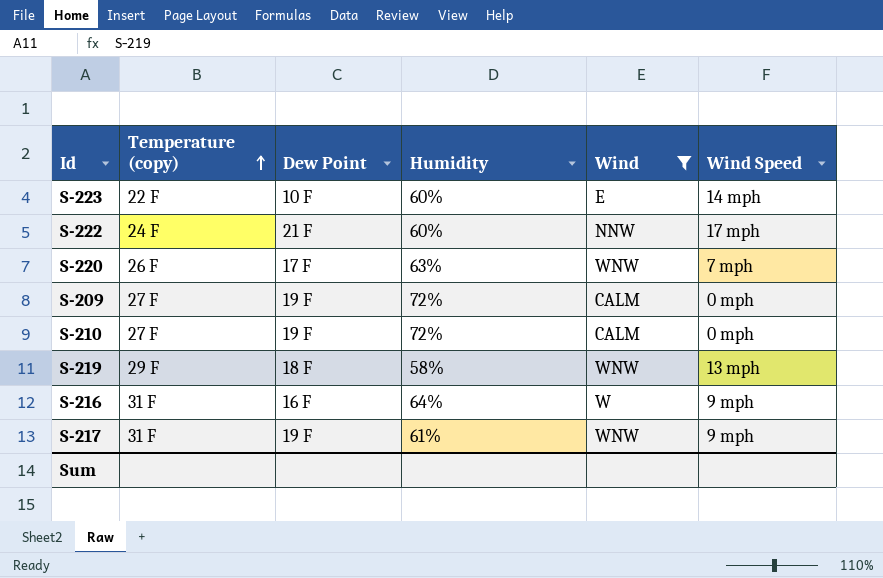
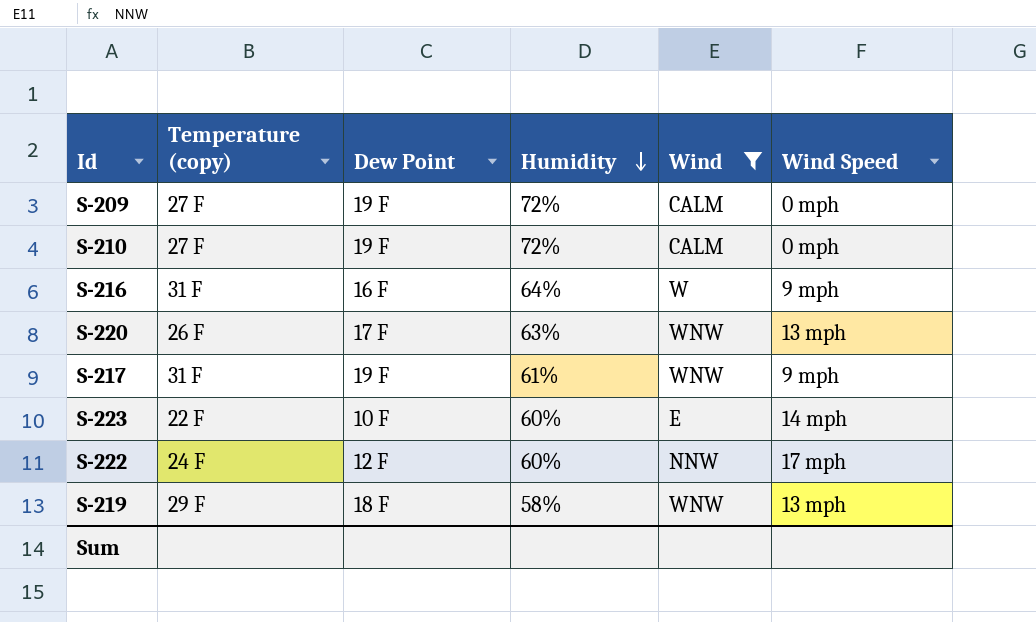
row order: Temperature (copy) ascending -> Humidity descending
S-220 | Wind Speed: 7 mph -> 13 mph
S-222 | Dew Point: 21 F -> 12 F

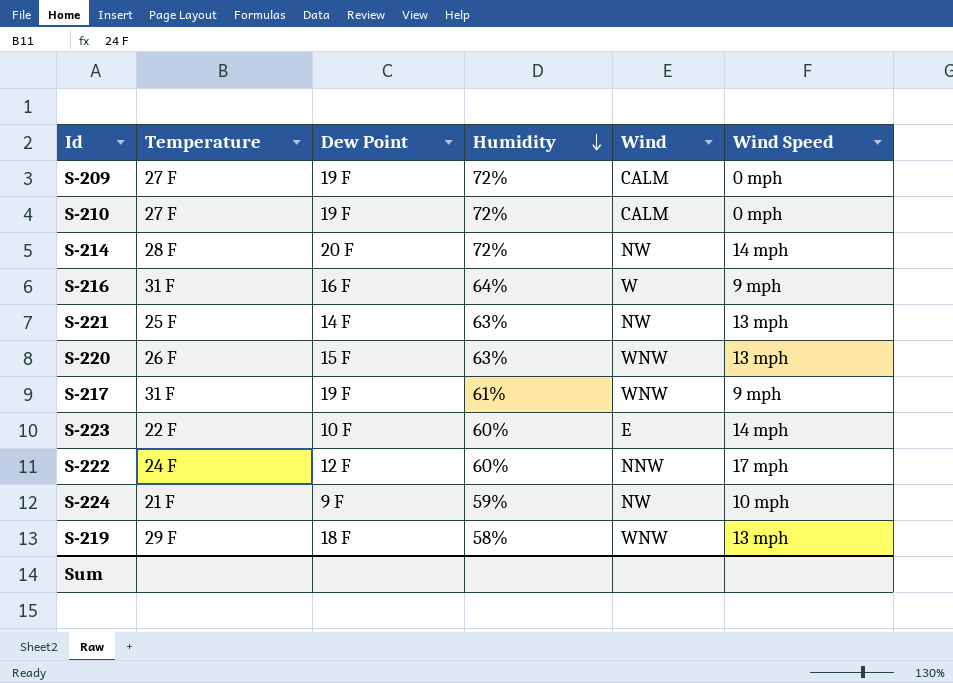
filter: Wind != NW -> none
column name: Temperature (copy) -> Temperature
S-220 | Dew Point: 17 F -> 15 F

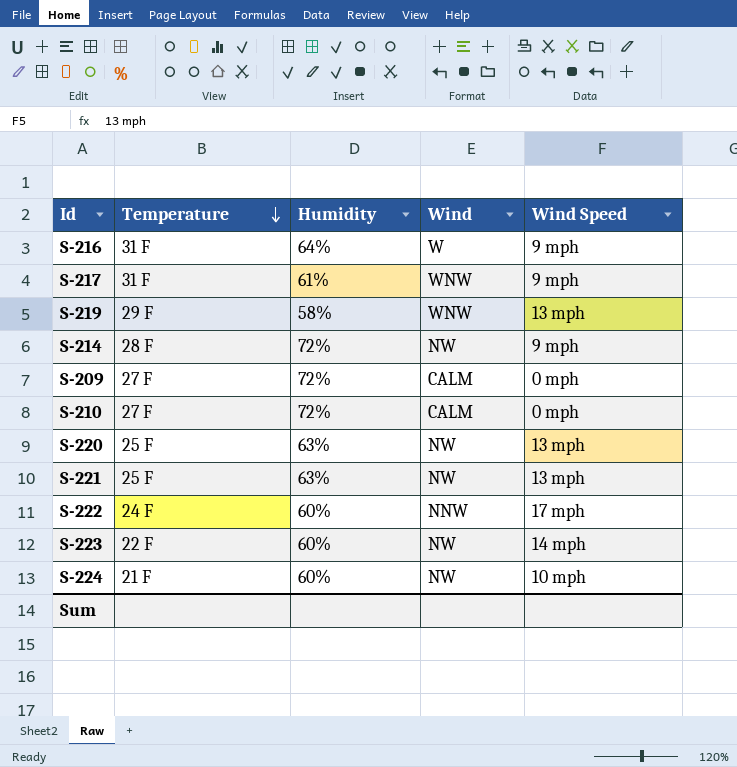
row order: Humidity descending -> Temperature descending
column Dew Point | position: 3 -> none
S-214 | Wind Speed: 14 mph -> 9 mph
S-220 | Temperature: 26 F -> 25 F
S-220 | Wind: WNW -> NW
S-223 | Wind: E -> NW
S-224 | Humidity: 59% -> 60%

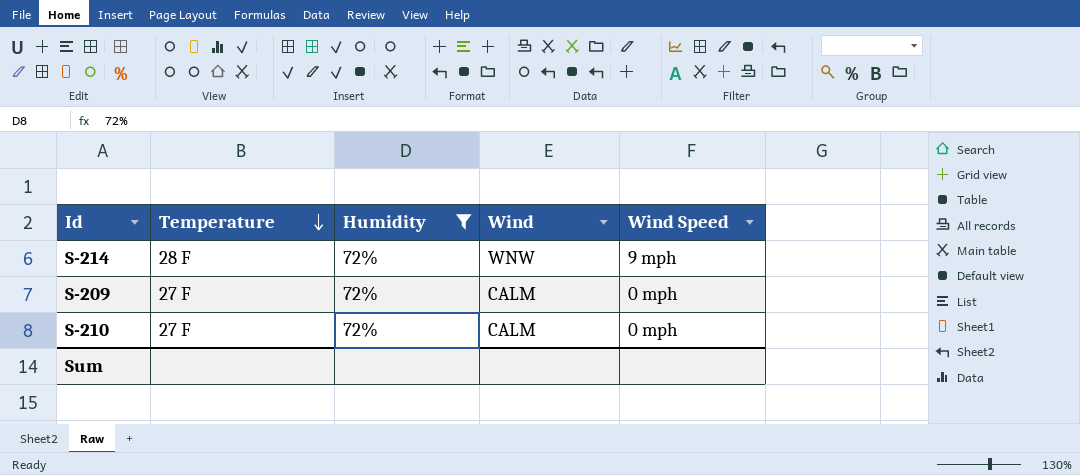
filter: none -> Humidity = 72%
S-214 | Wind: NW -> WNW

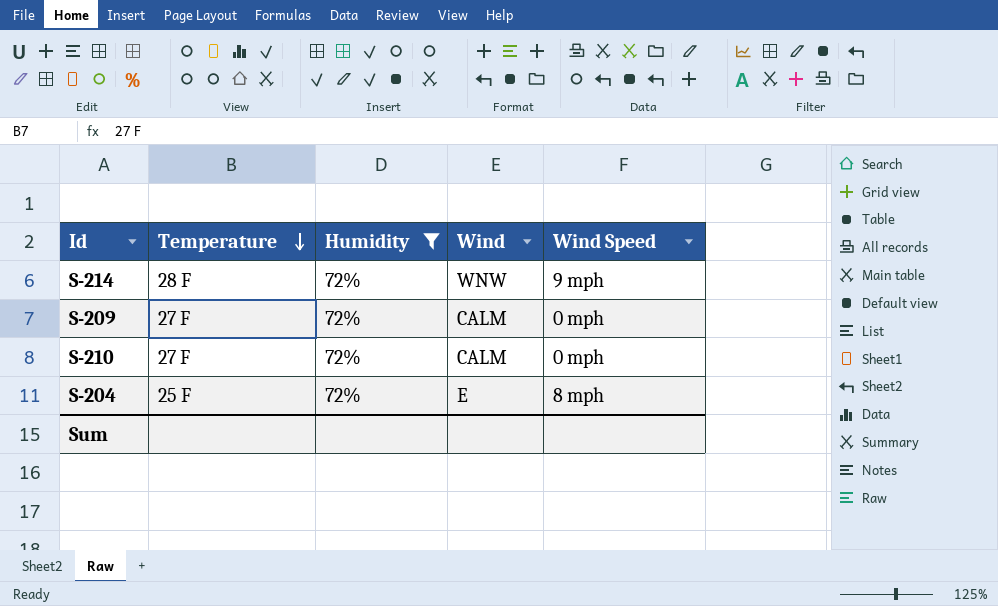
row S-204: none -> 25 F | 72% | E | 8 mph

